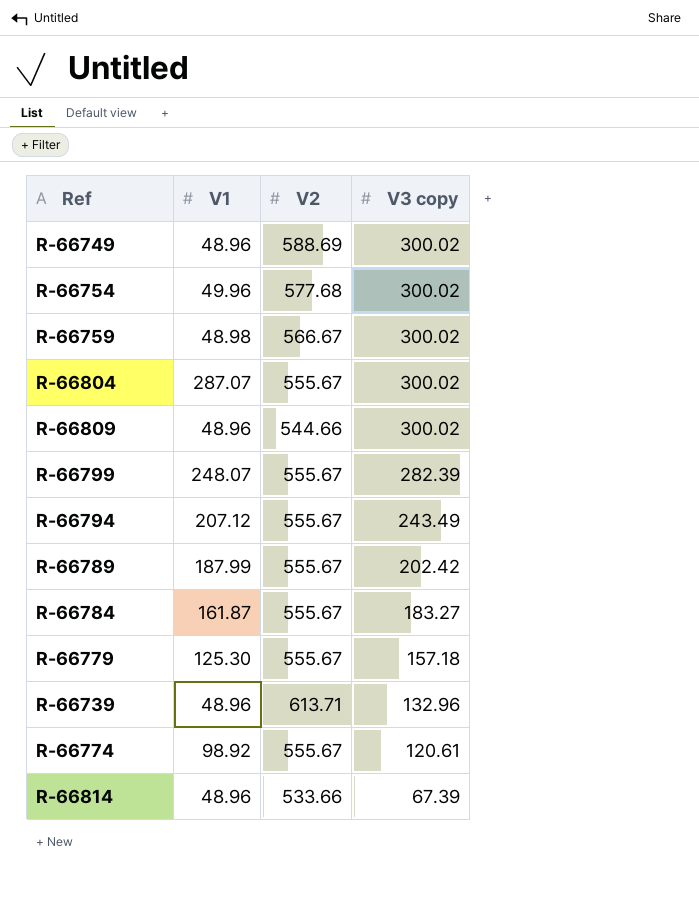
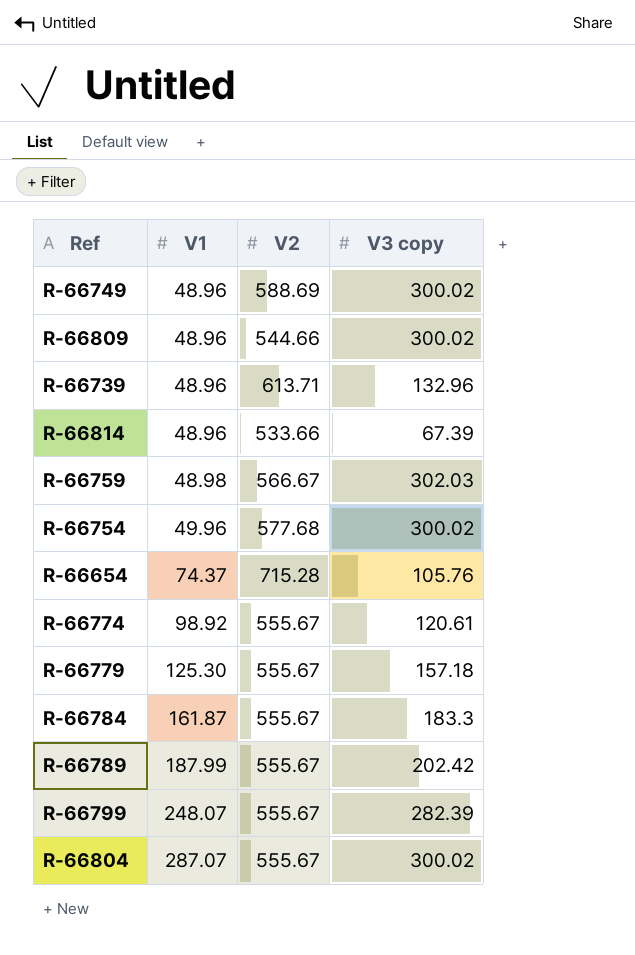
row order: V3 copy descending -> V1 ascending
row R-66794: 207.12 | 555.67 | 243.49 -> none
R-66759 | V3 copy: 300.02 -> 302.03
row R-66654: none -> 74.37 | 715.28 | 105.76
R-66784 | V3 copy: 183.27 -> 183.3

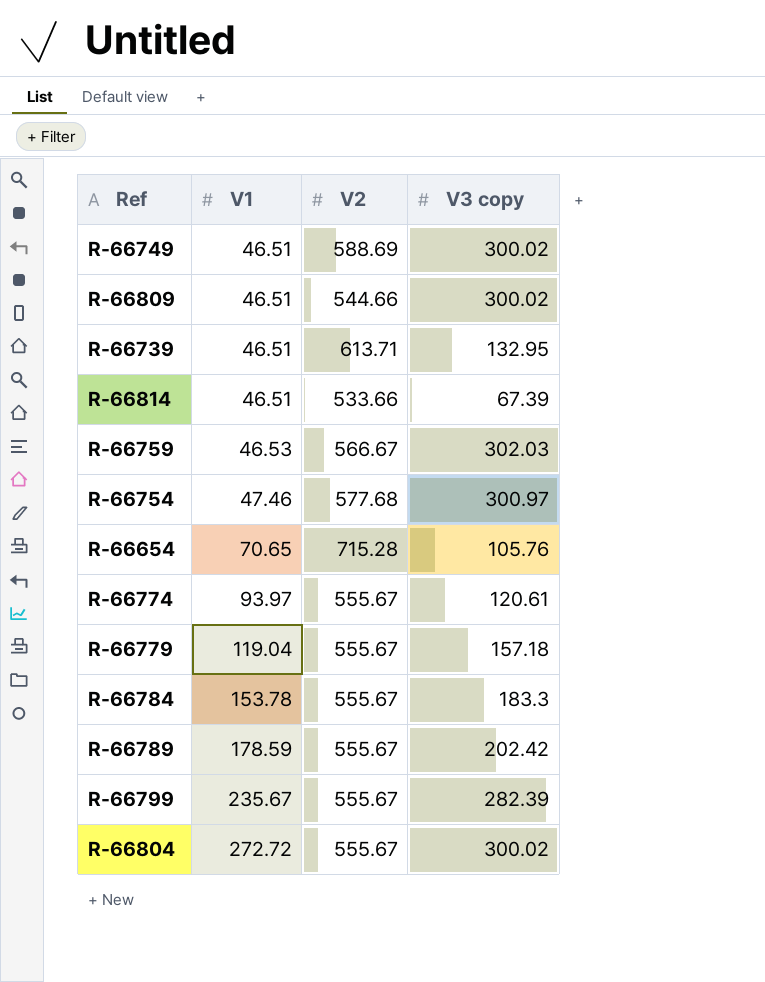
R-66749 | V1: 48.96 -> 46.51
R-66809 | V1: 48.96 -> 46.51
R-66739 | V1: 48.96 -> 46.51
R-66739 | V3 copy: 132.96 -> 132.95
R-66814 | V1: 48.96 -> 46.51
R-66759 | V1: 48.98 -> 46.53
R-66754 | V1: 49.96 -> 47.46
R-66754 | V3 copy: 300.02 -> 300.97
R-66654 | V1: 74.37 -> 70.65
R-66774 | V1: 98.92 -> 93.97
R-66779 | V1: 125.30 -> 119.04
R-66784 | V1: 161.87 -> 153.78
R-66789 | V1: 187.99 -> 178.59
R-66799 | V1: 248.07 -> 235.67
R-66804 | V1: 287.07 -> 272.72

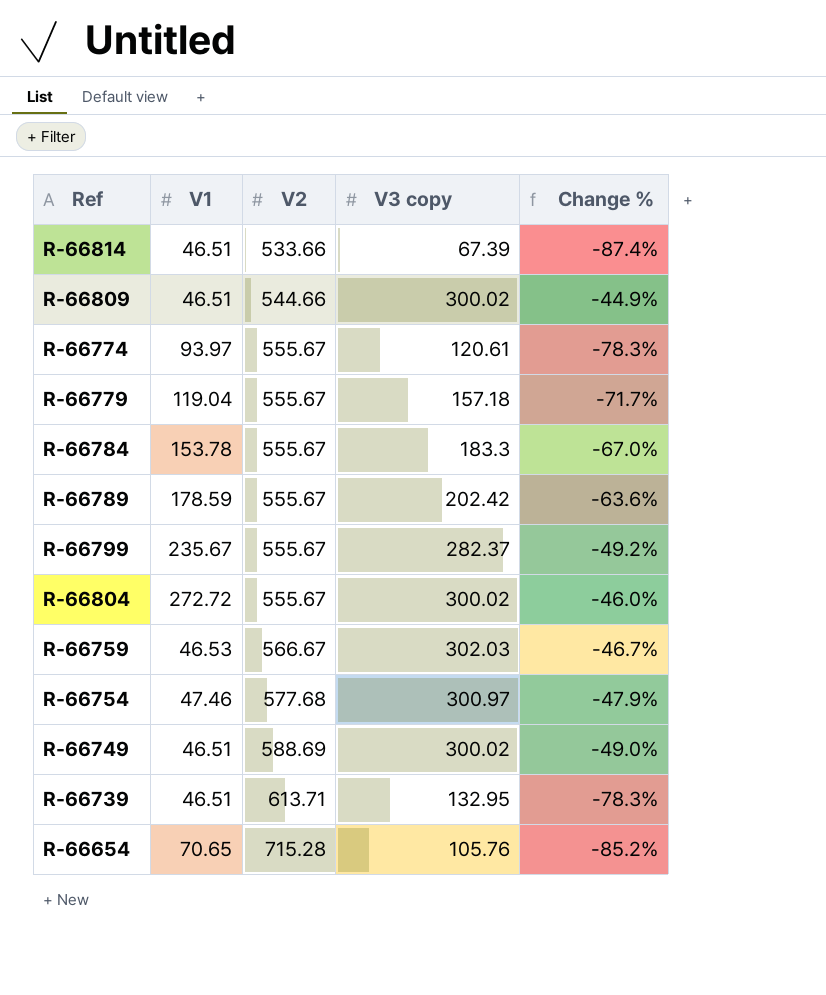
row order: V1 ascending -> V2 ascending
column Change % | formula: none -> ([V3 copy] - [V2]) / [V2]
R-66799 | V3 copy: 282.39 -> 282.37

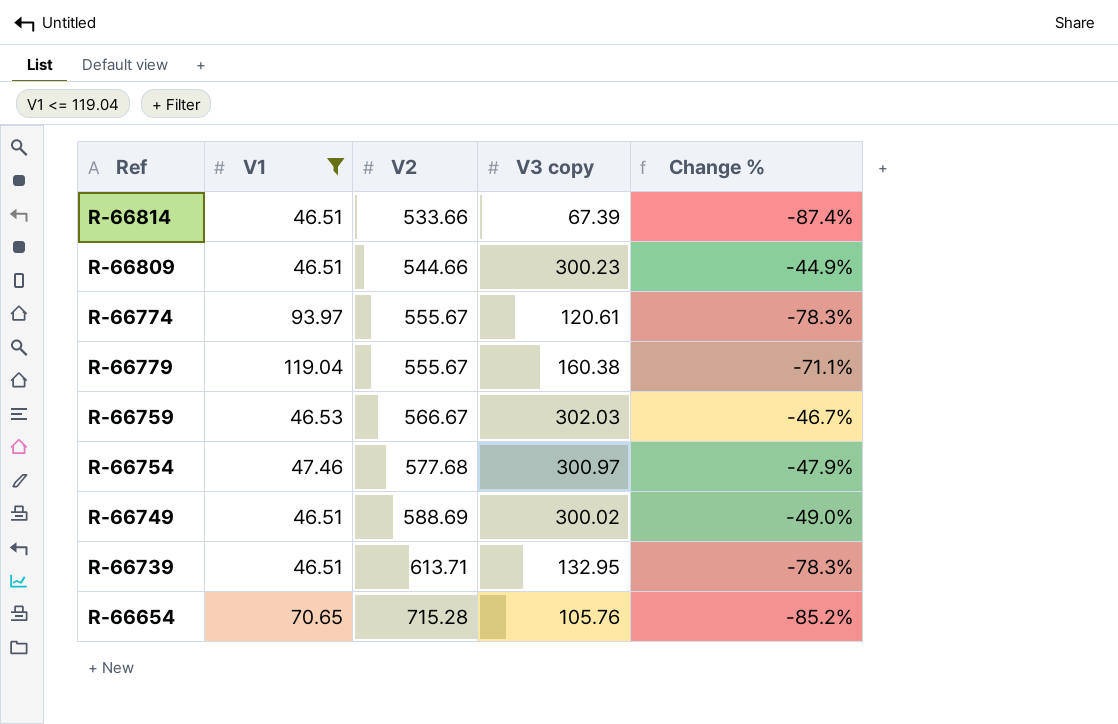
filter: none -> V1 <= 119.04
R-66809 | V3 copy: 300.02 -> 300.23
R-66779 | V3 copy: 157.18 -> 160.38
R-66779 | Change %: -71.7% -> -71.1%

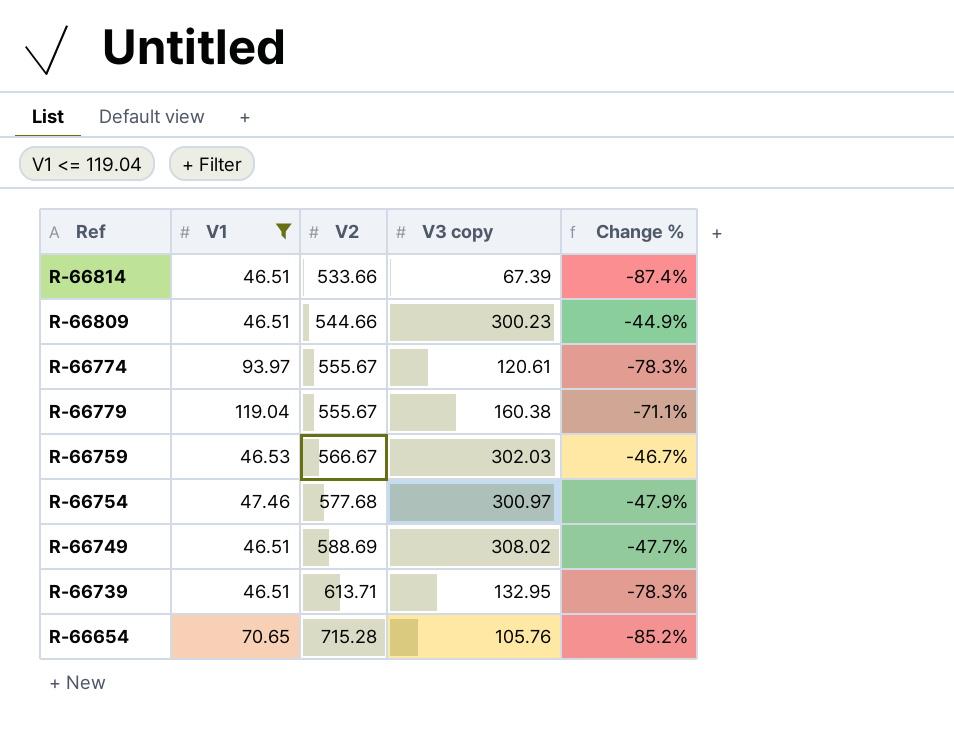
R-66749 | V3 copy: 300.02 -> 308.02
R-66749 | Change %: -49.0% -> -47.7%

